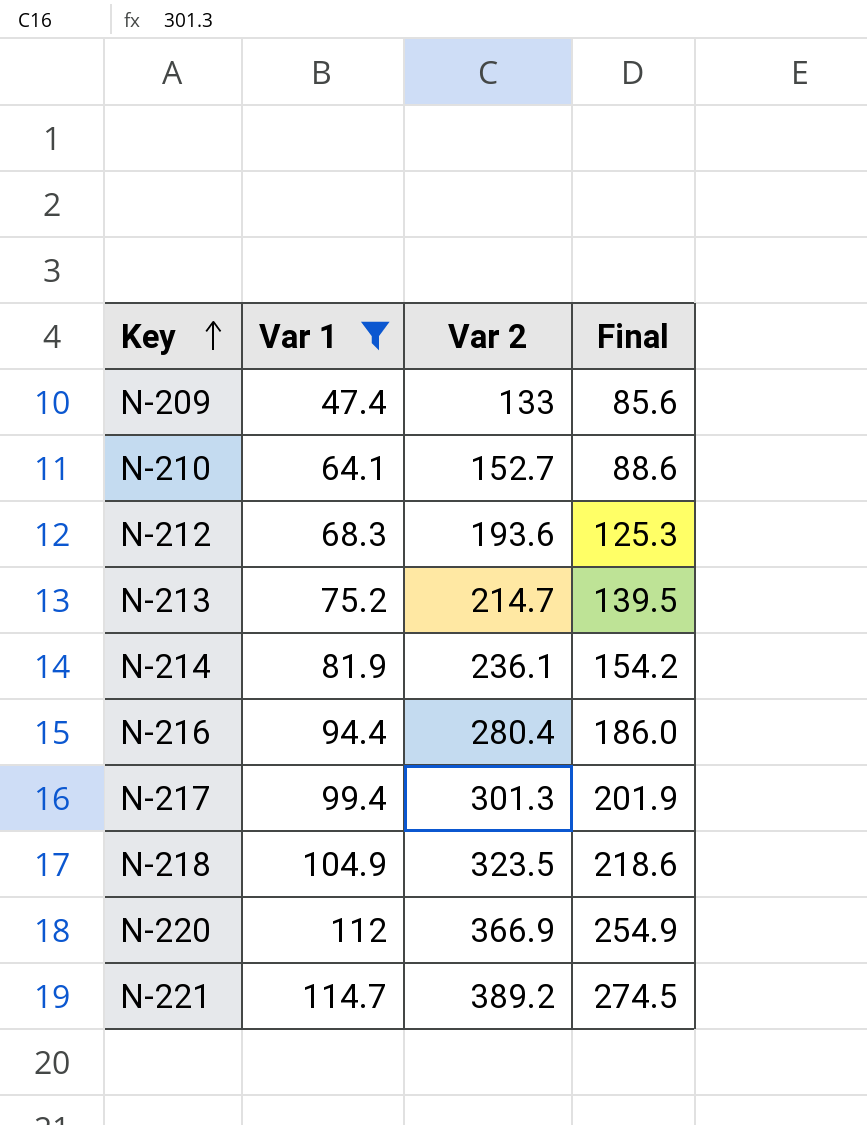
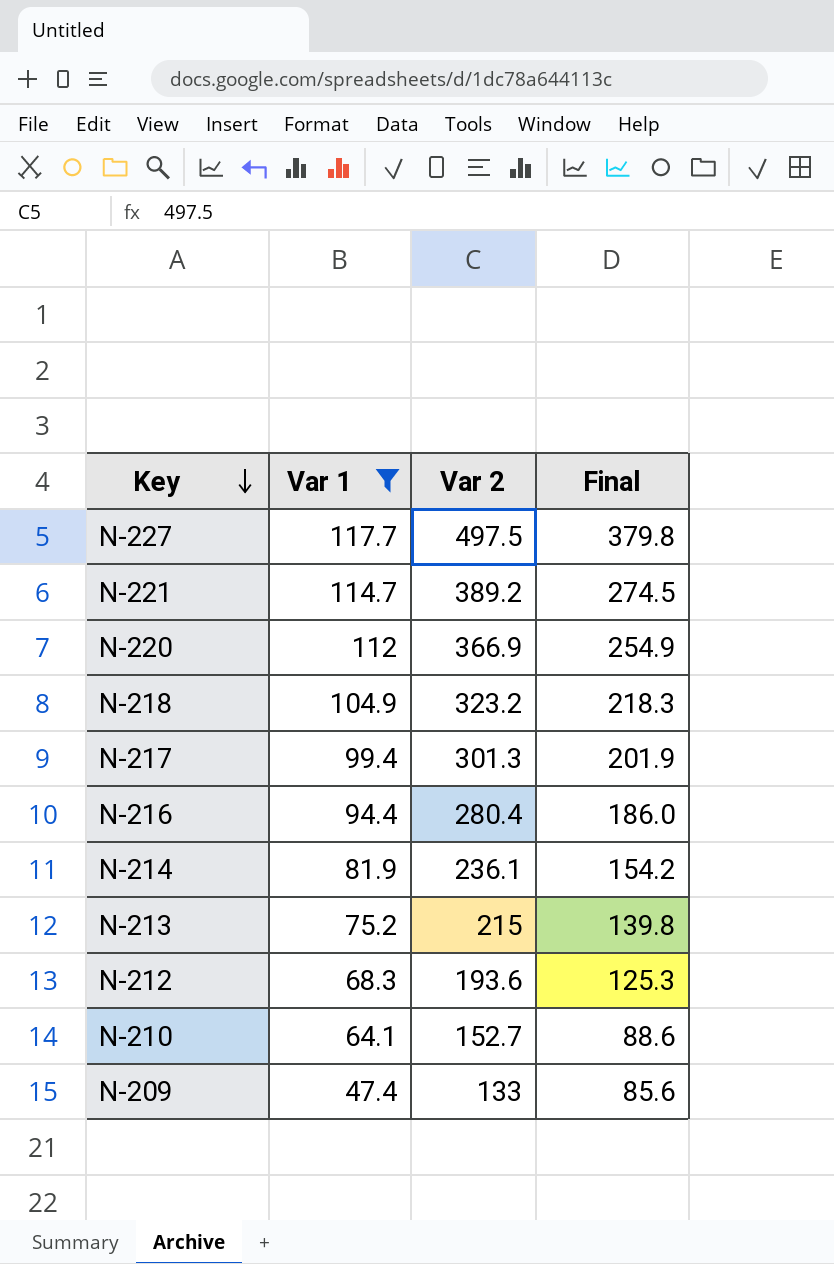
row order: Key ascending -> Key descending
row N-227: none -> 117.7 | 497.5 | 379.8
N-218 | Var 2: 323.5 -> 323.2
N-218 | Final: 218.6 -> 218.3
N-213 | Var 2: 214.7 -> 215
N-213 | Final: 139.5 -> 139.8

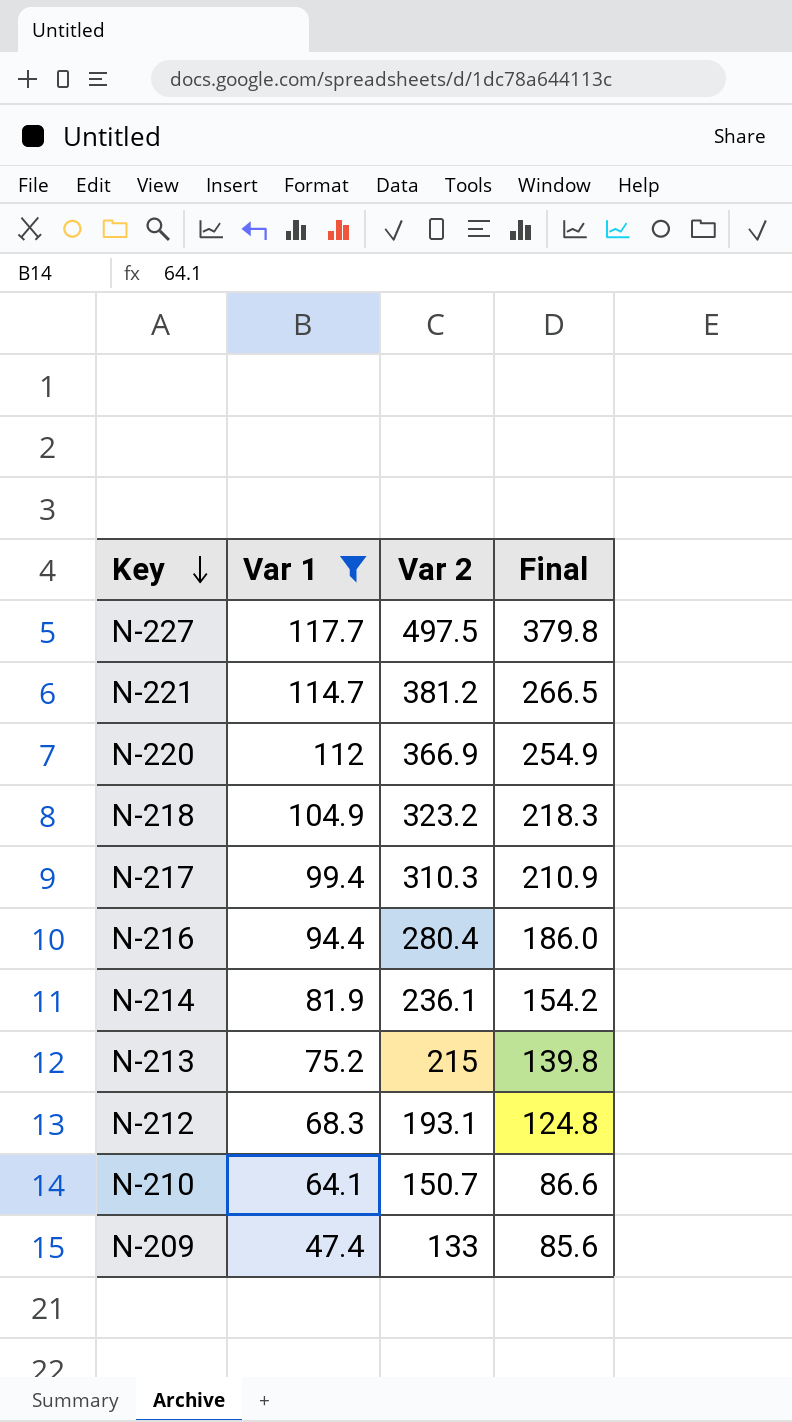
N-221 | Var 2: 389.2 -> 381.2
N-221 | Final: 274.5 -> 266.5
N-217 | Var 2: 301.3 -> 310.3
N-217 | Final: 201.9 -> 210.9
N-212 | Var 2: 193.6 -> 193.1
N-212 | Final: 125.3 -> 124.8
N-210 | Var 2: 152.7 -> 150.7
N-210 | Final: 88.6 -> 86.6

